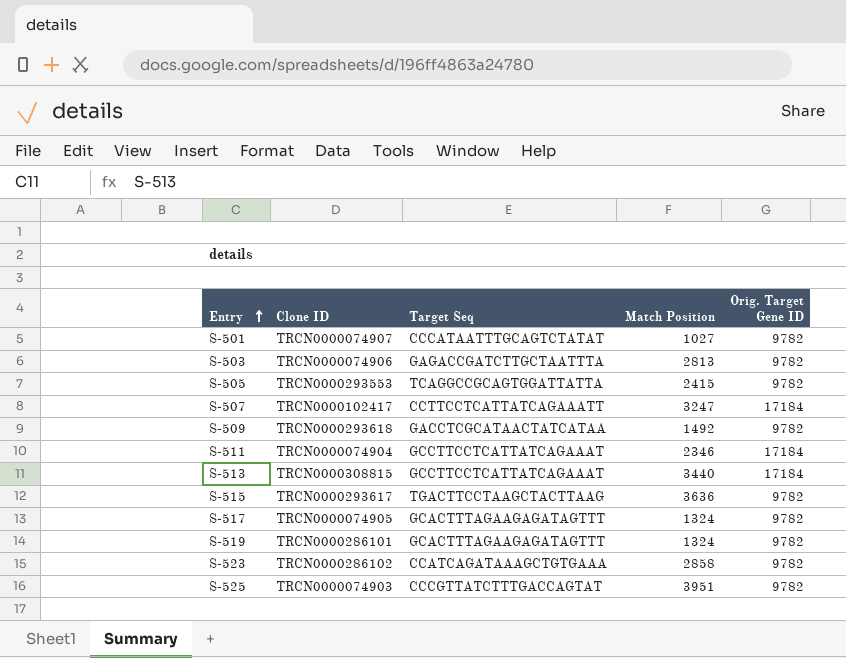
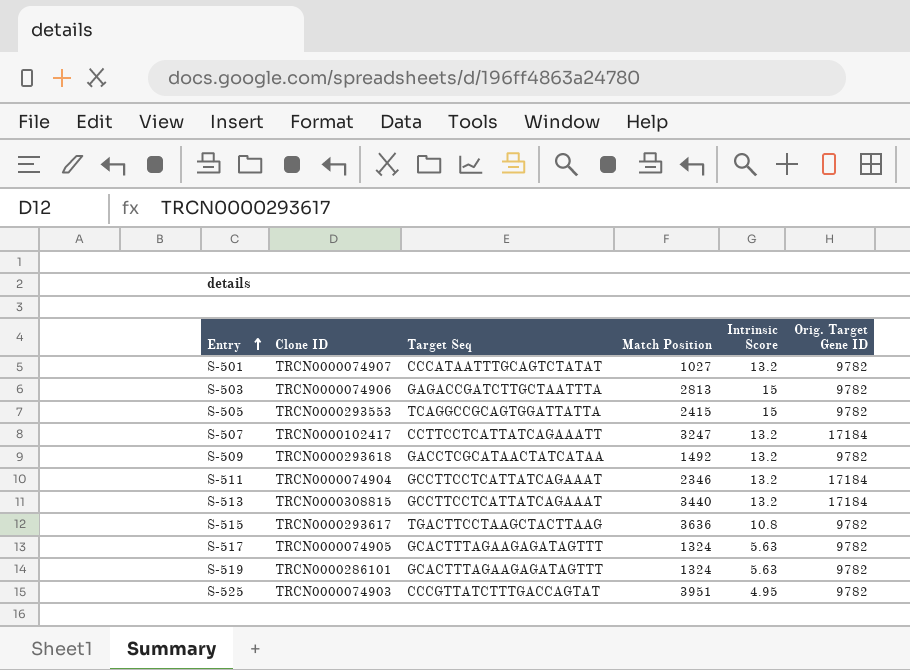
column Intrinsic Score | position: none -> 5
row S-523: TRCN0000286102 | CCATCAGATAAAGCTGTGAAA | 2858 | 9782 -> none

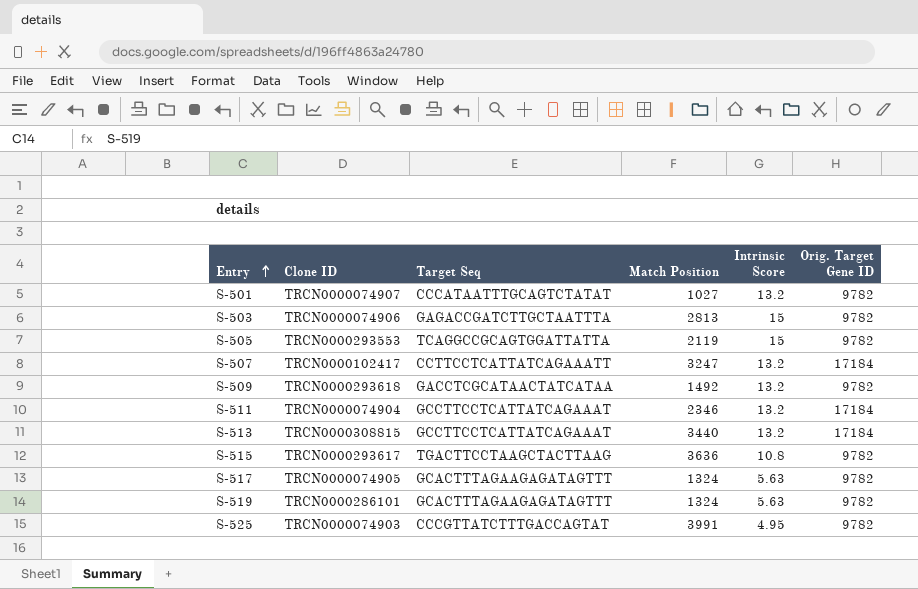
S-505 | Match Position: 2415 -> 2119
S-525 | Match Position: 3951 -> 3991

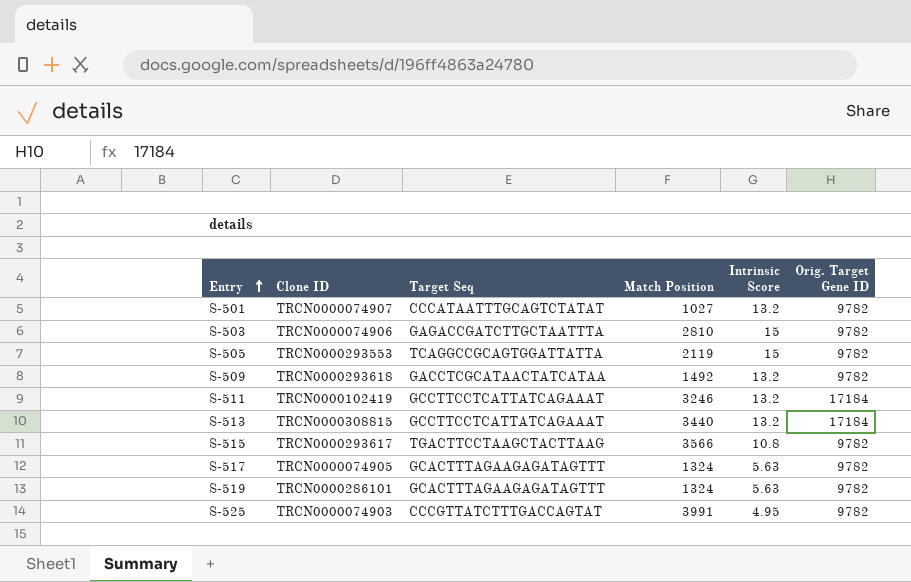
row S-507: TRCN0000102417 | CCTTCCTCATTATCAGAAATT | 3247 | 13.2 | 17184 -> none
S-503 | Match Position: 2813 -> 2810
S-511 | Clone ID: TRCN0000074904 -> TRCN0000102419
S-511 | Match Position: 2346 -> 3246
S-515 | Match Position: 3636 -> 3566

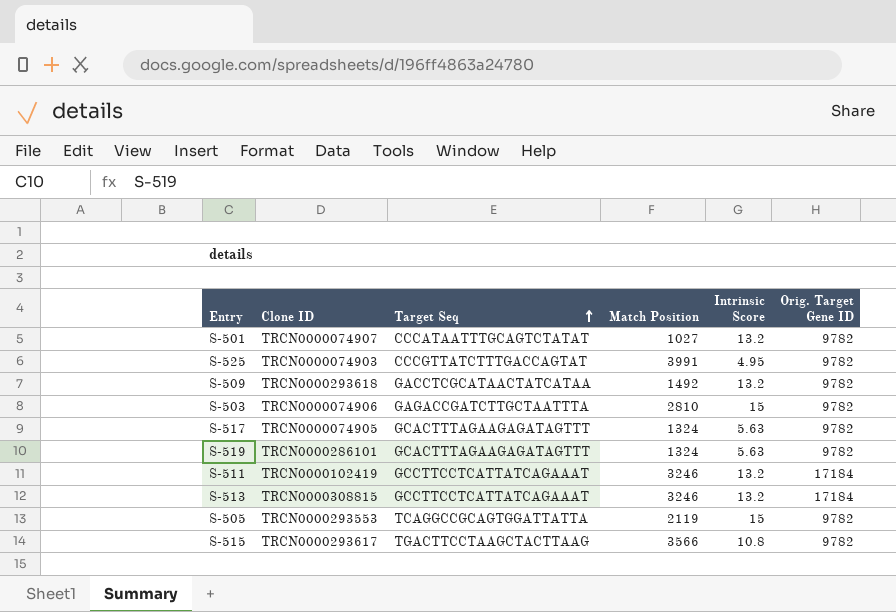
row order: Entry ascending -> Target Seq ascending
S-513 | Match Position: 3440 -> 3246

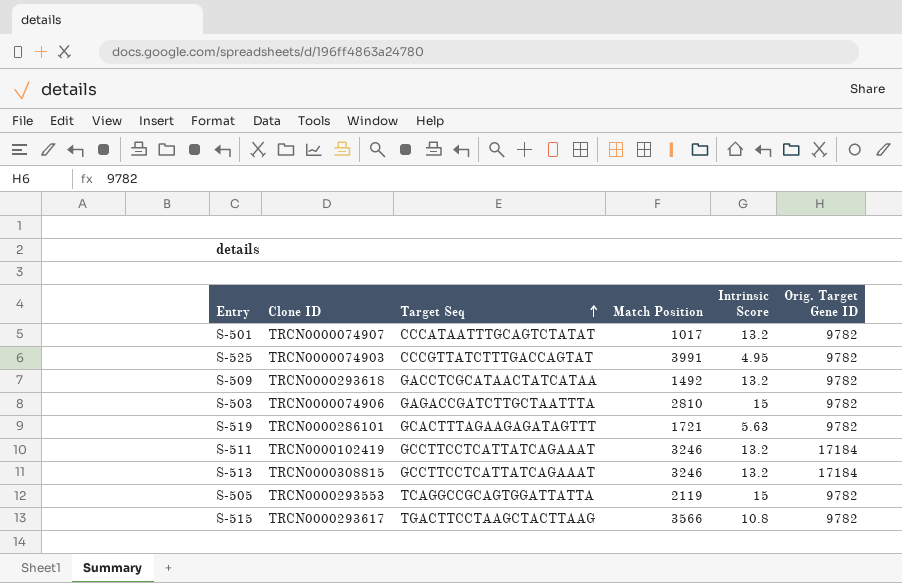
row S-517: TRCN0000074905 | GCACTTTAGAAGAGATAGTTT | 1324 | 5.63 | 9782 -> none
S-501 | Match Position: 1027 -> 1017
S-519 | Match Position: 1324 -> 1721

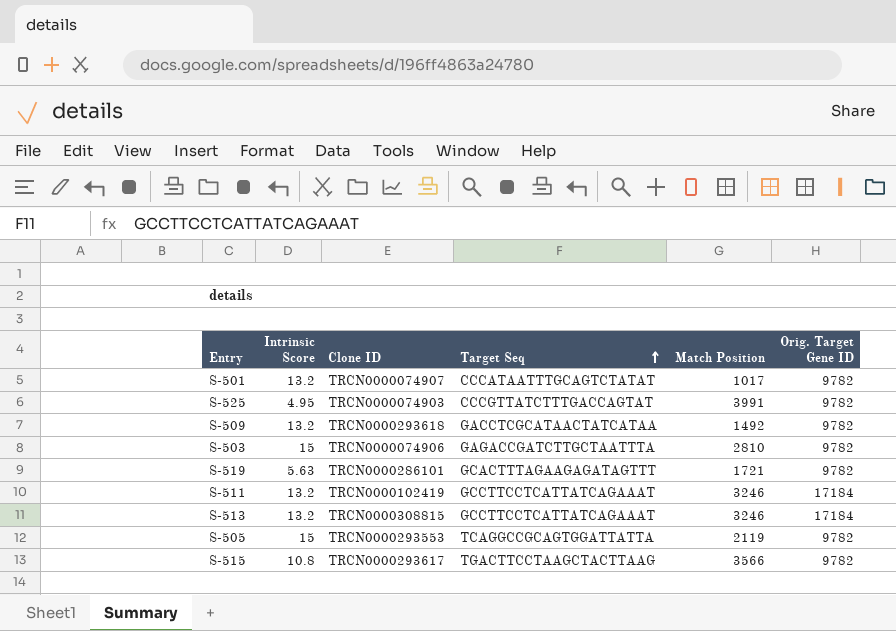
column Intrinsic Score | position: 5 -> 2

